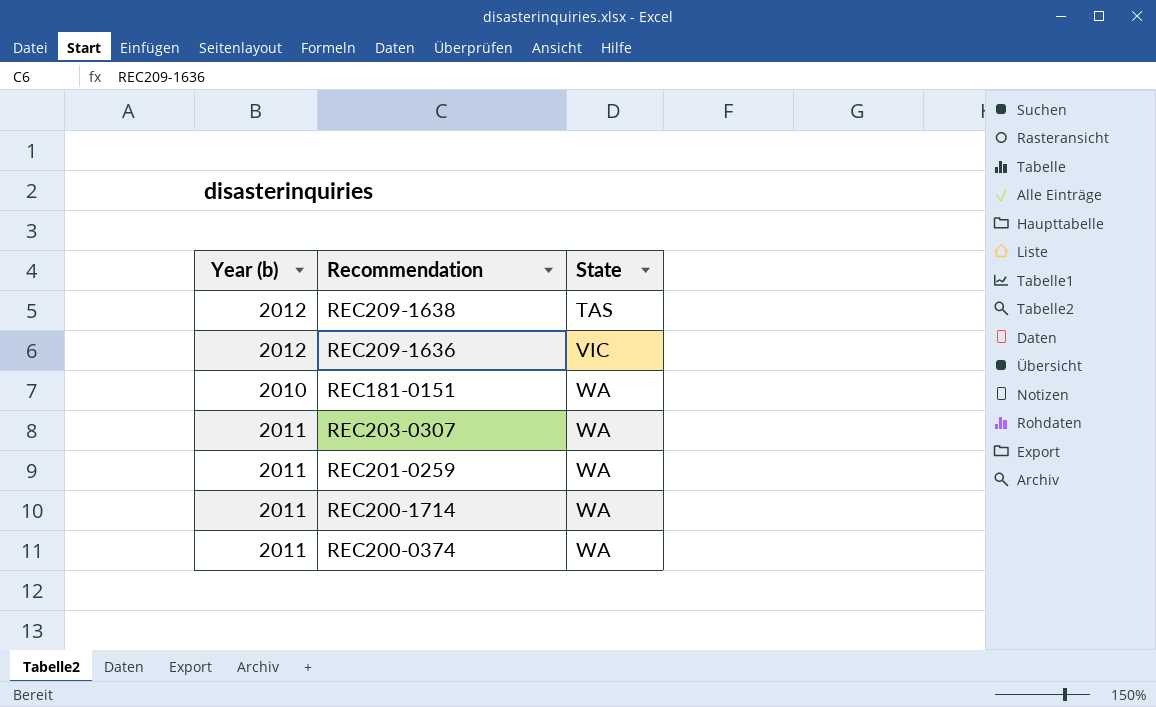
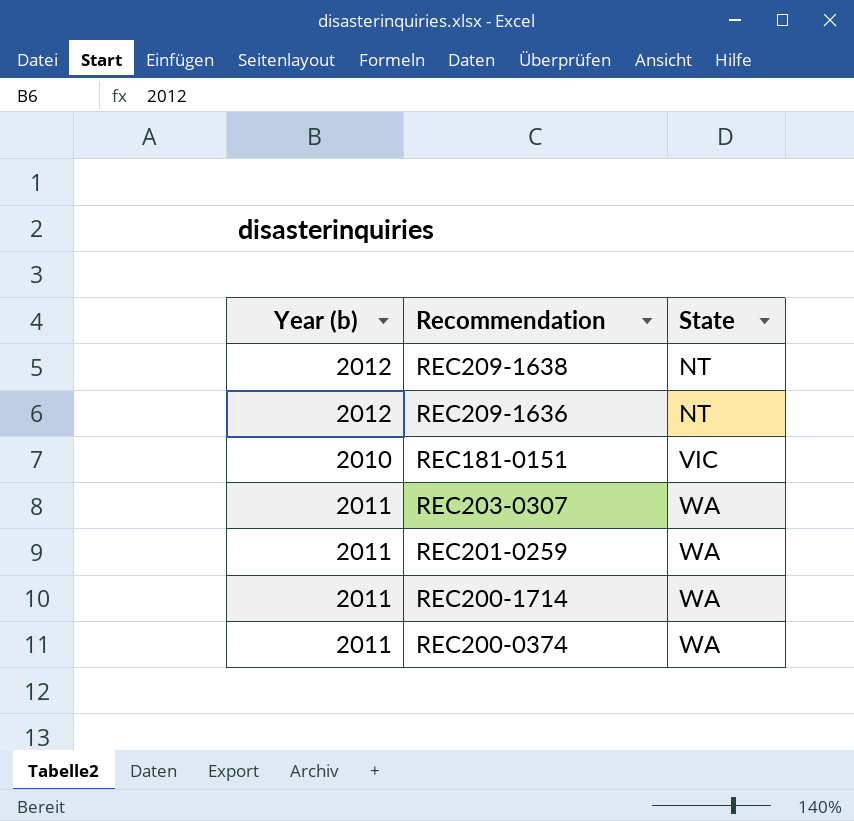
REC209-1638 | State: TAS -> NT
REC209-1636 | State: VIC -> NT
REC181-0151 | State: WA -> VIC

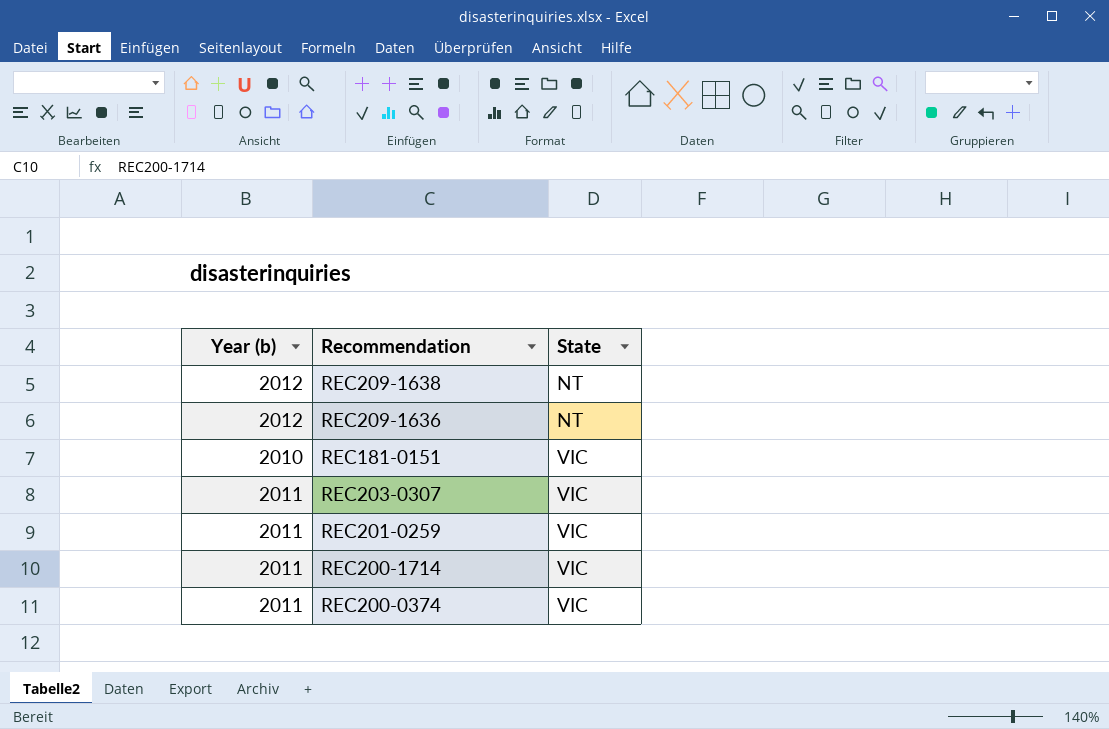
REC203-0307 | State: WA -> VIC
REC201-0259 | State: WA -> VIC
REC200-1714 | State: WA -> VIC
REC200-0374 | State: WA -> VIC

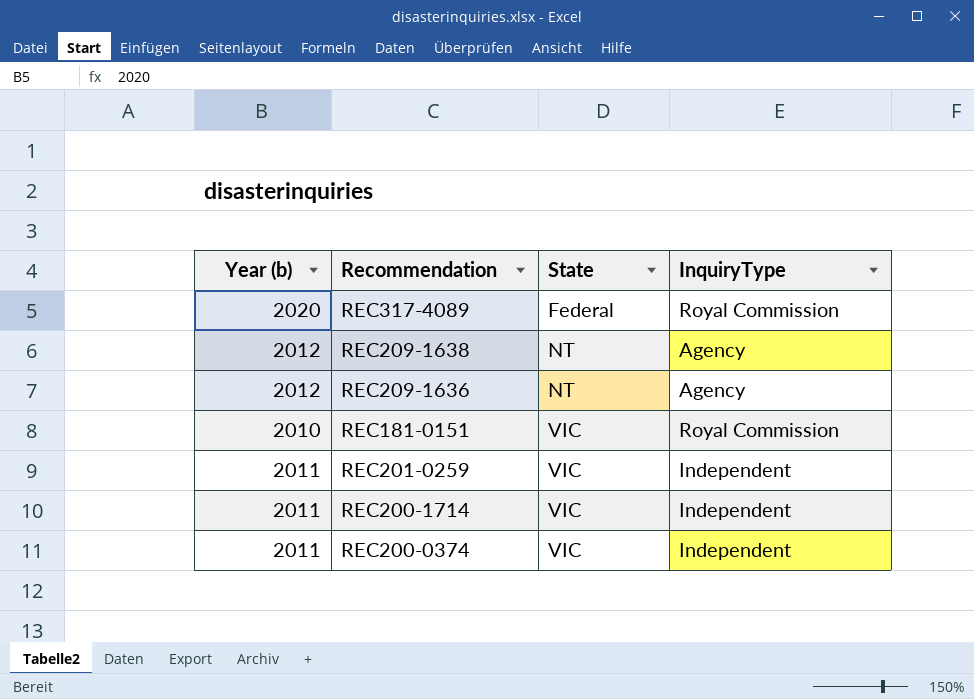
column InquiryType | position: none -> 4
row REC203-0307: 2011 | VIC -> none
row REC317-4089: none -> 2020 | Federal | Royal Commission

